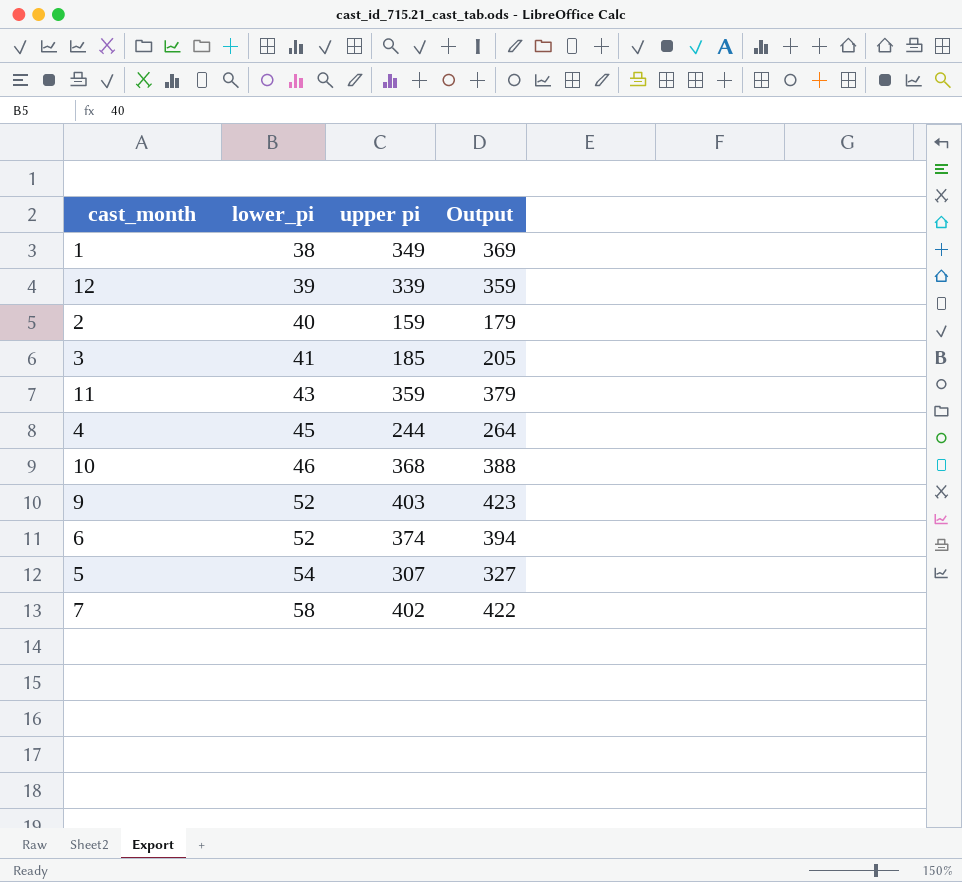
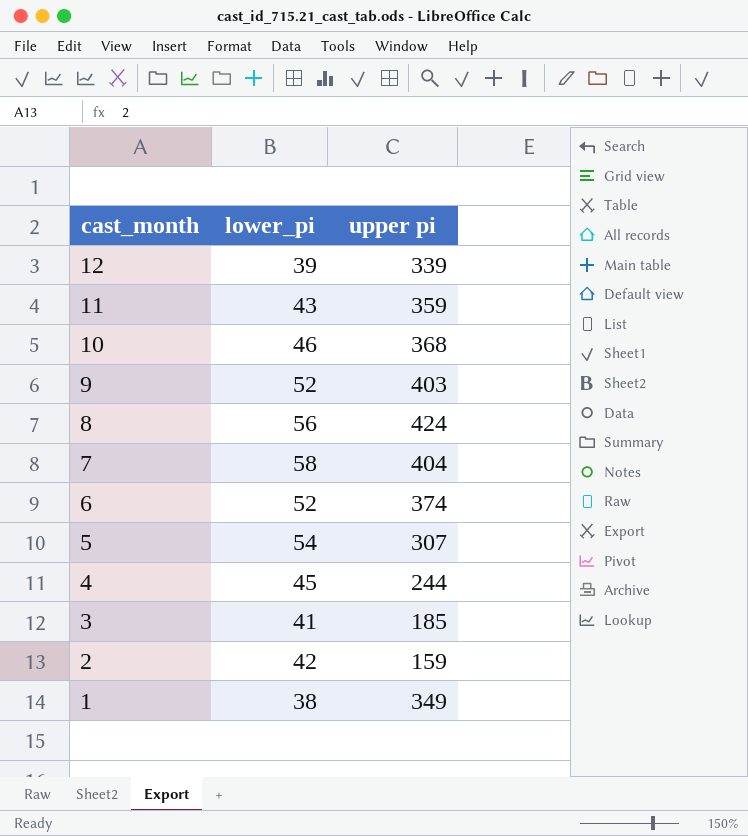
row order: lower_pi ascending -> cast_month descending
column Output | formula: [upper pi] + 20 -> none
row 8: none -> 56 | 424
7 | upper pi: 402 -> 404
2 | lower_pi: 40 -> 42

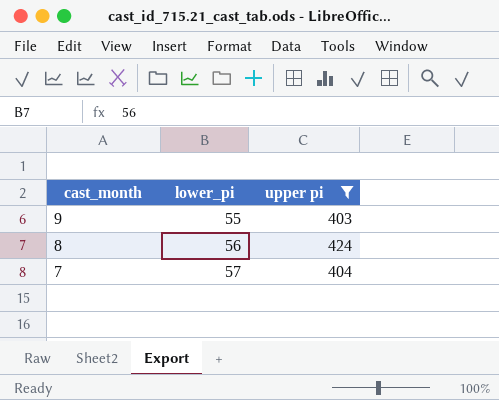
filter: none -> upper pi >= 403
9 | lower_pi: 52 -> 55
7 | lower_pi: 58 -> 57

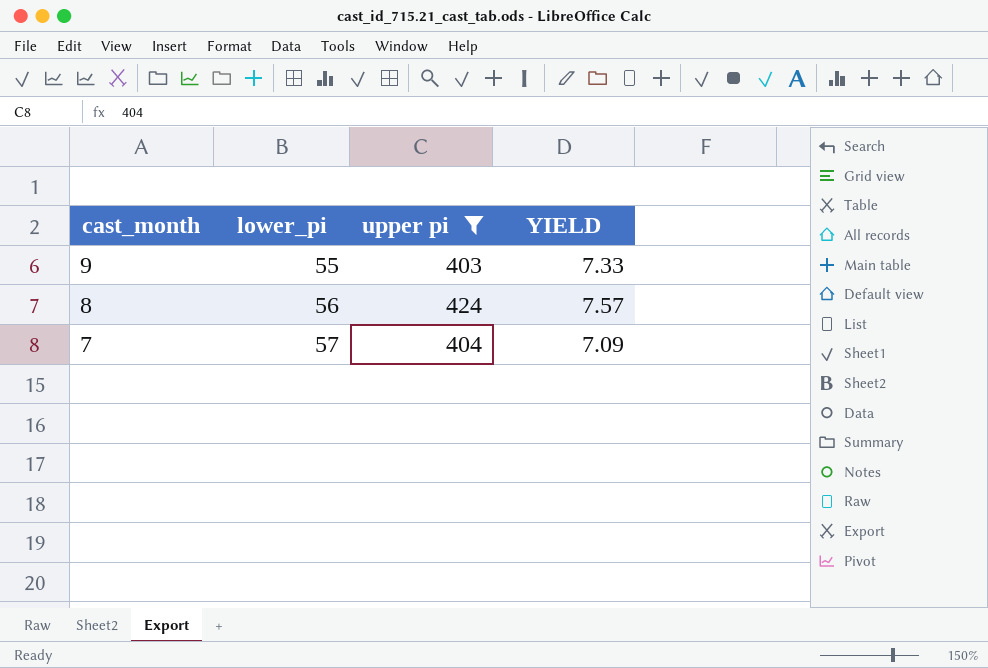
column YIELD | formula: none -> [upper pi] / [lower_pi]

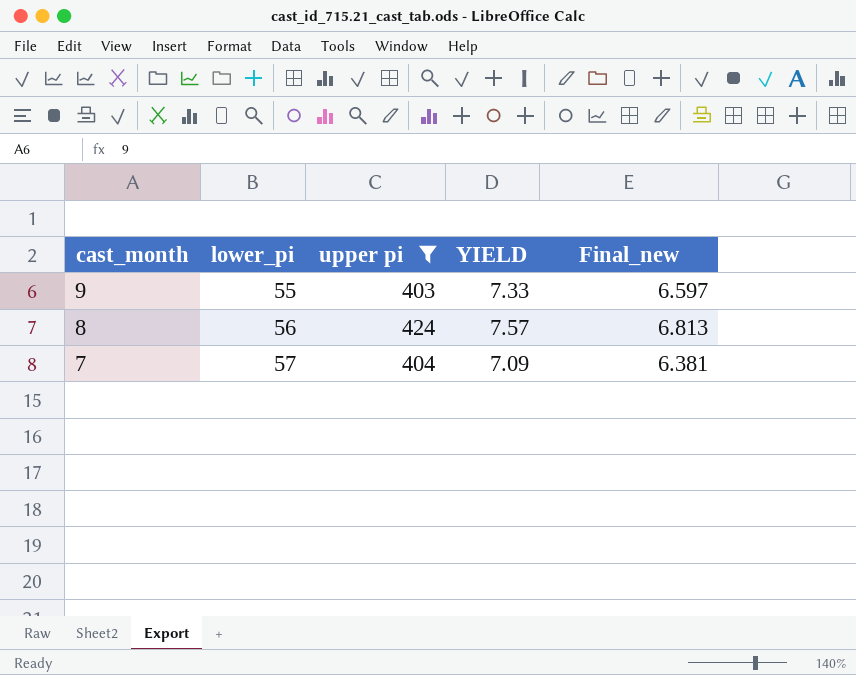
column Final_new | formula: none -> [YIELD] * 0.9

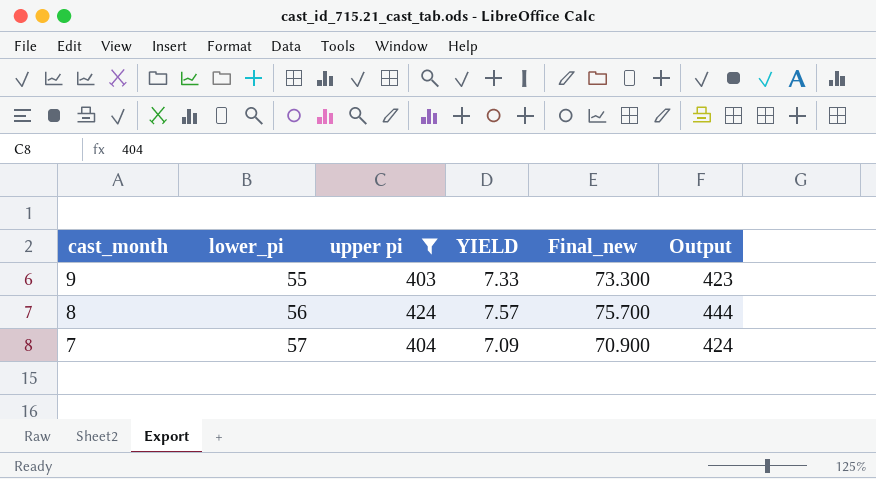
column Final_new | formula: [YIELD] * 0.9 -> [YIELD] * 10
column Output | formula: none -> [upper pi] + 20

